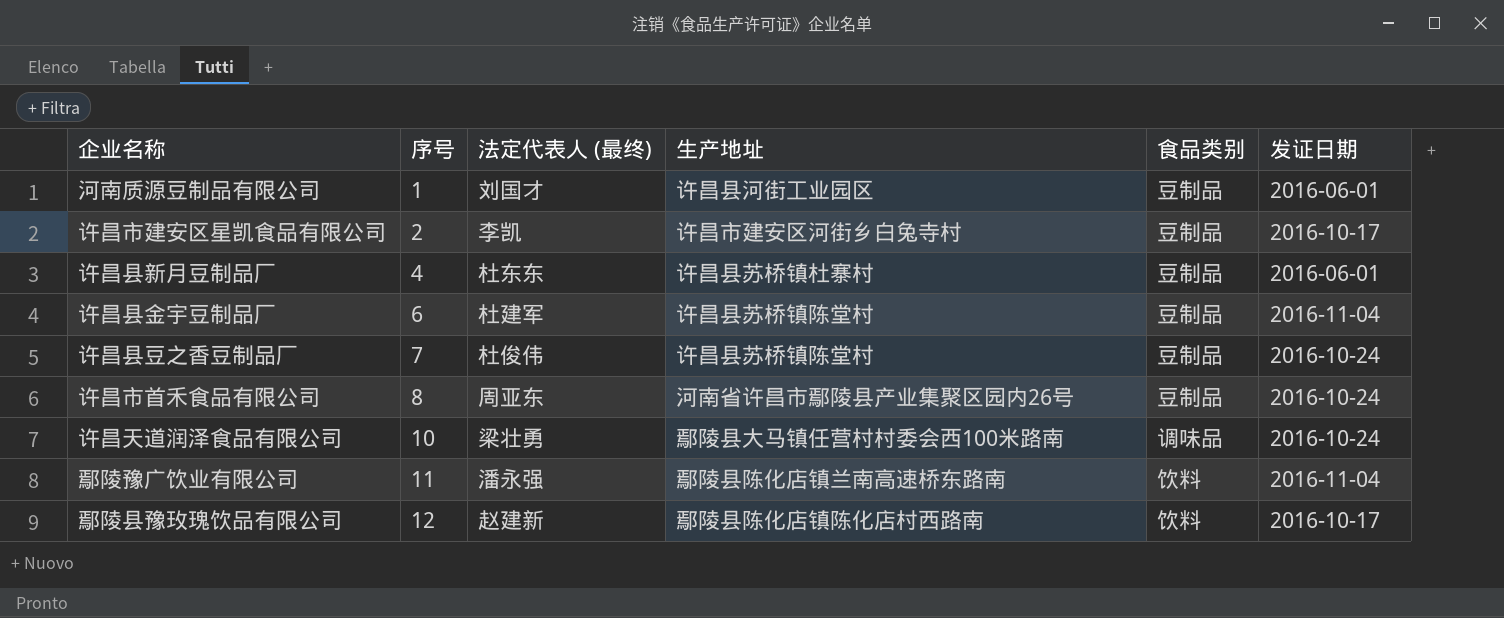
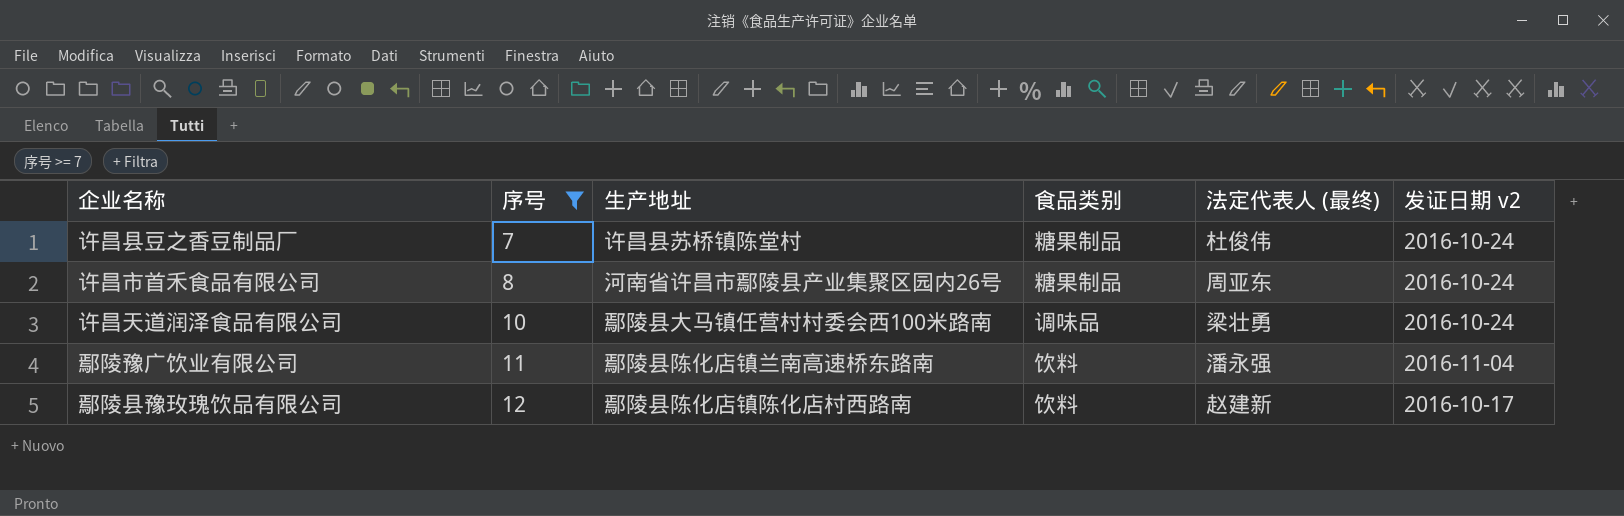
filter: none -> 序号 >= 7
column 法定代表人 (最终) | position: 3 -> 5
column name: 发证日期 -> 发证日期 v2
许昌县豆之香豆制品厂 | 食品类别: 豆制品 -> 糖果制品
许昌市首禾食品有限公司 | 食品类别: 豆制品 -> 糖果制品

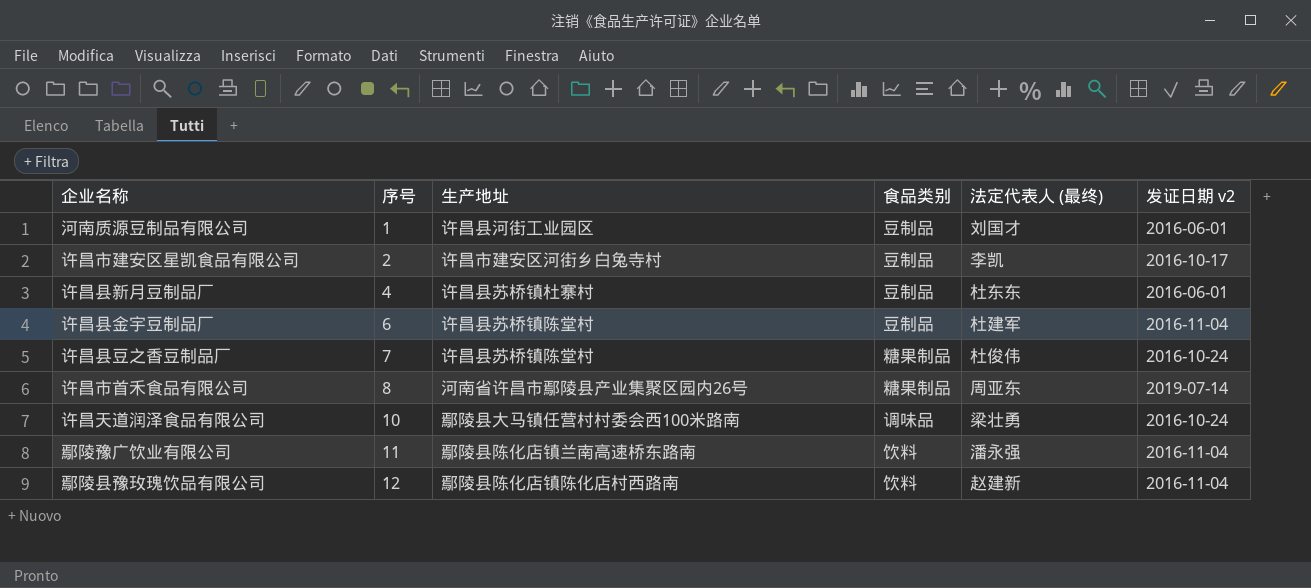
filter: 序号 >= 7 -> none
许昌市首禾食品有限公司 | 发证日期 v2: 2016-10-24 -> 2019-07-14
鄢陵县豫玫瑰饮品有限公司 | 发证日期 v2: 2016-10-17 -> 2016-11-04

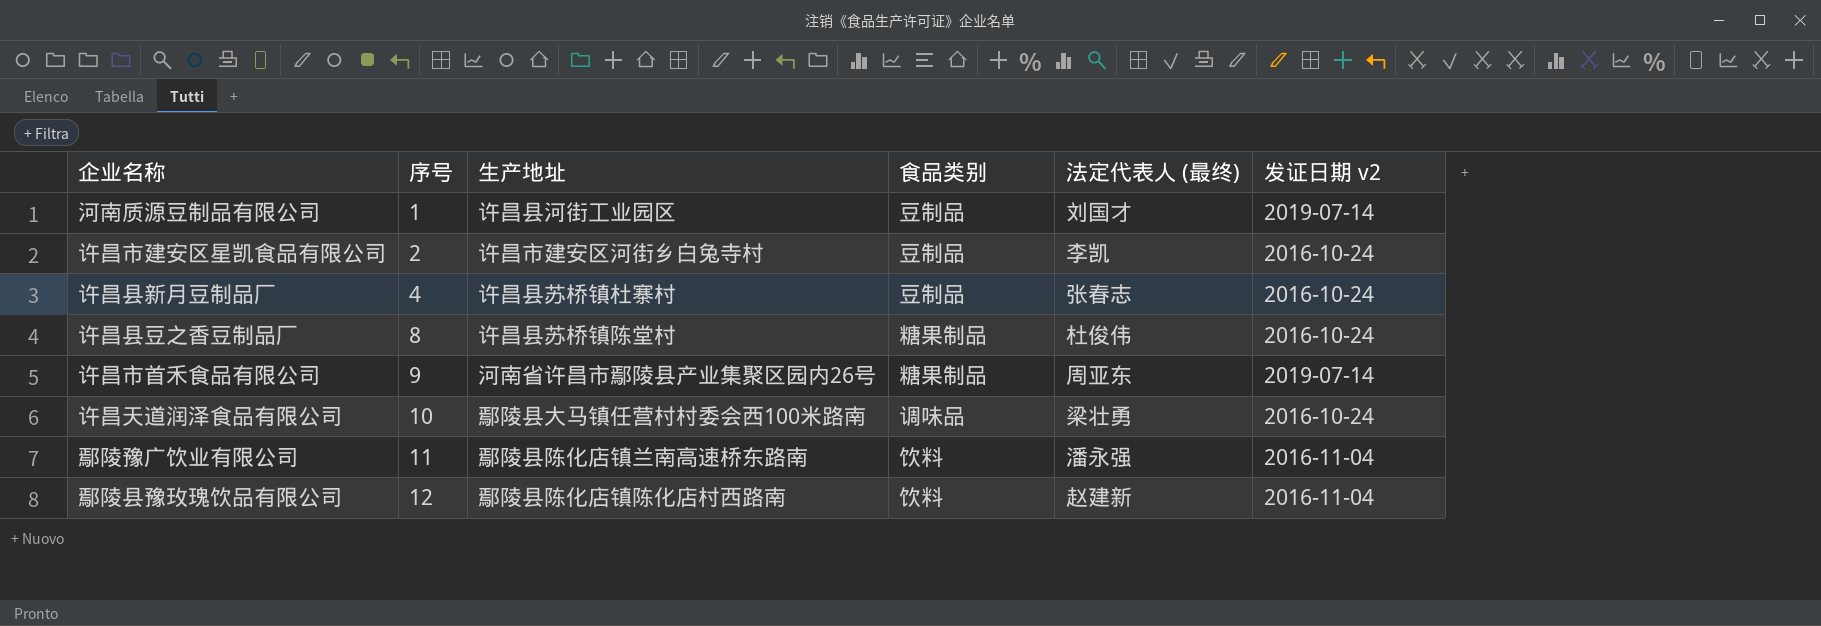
row 许昌县金宇豆制品厂: 6 | 许昌县苏桥镇陈堂村 | 豆制品 | 杜建军 | 2016-11-04 -> none
河南质源豆制品有限公司 | 发证日期 v2: 2016-06-01 -> 2019-07-14
许昌市建安区星凯食品有限公司 | 发证日期 v2: 2016-10-17 -> 2016-10-24
许昌县新月豆制品厂 | 法定代表人 (最终): 杜东东 -> 张春志
许昌县新月豆制品厂 | 发证日期 v2: 2016-06-01 -> 2016-10-24
许昌县豆之香豆制品厂 | 序号: 7 -> 8
许昌市首禾食品有限公司 | 序号: 8 -> 9

